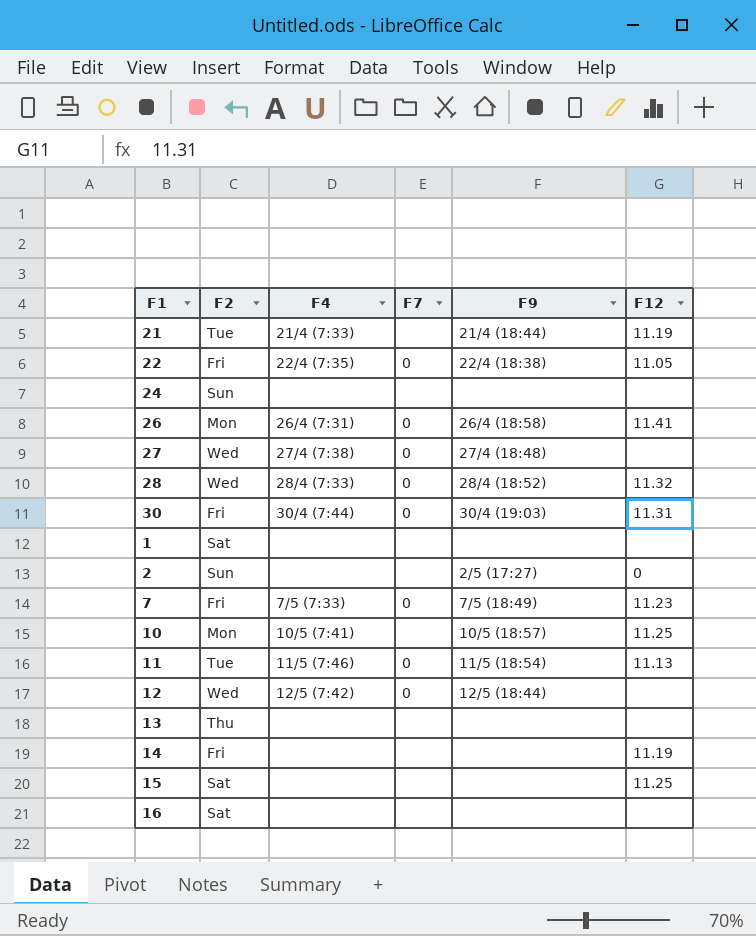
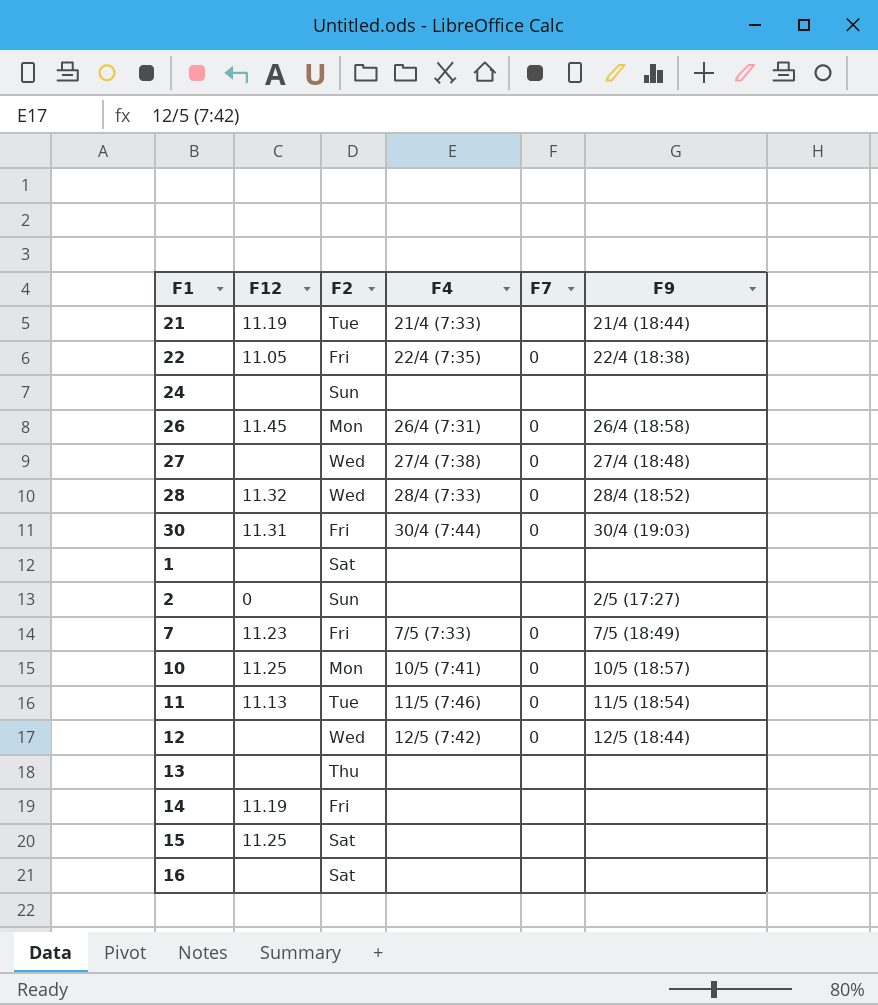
column F12 | position: 6 -> 2
26 | F12: 11.41 -> 11.45
10 | F7: none -> 0

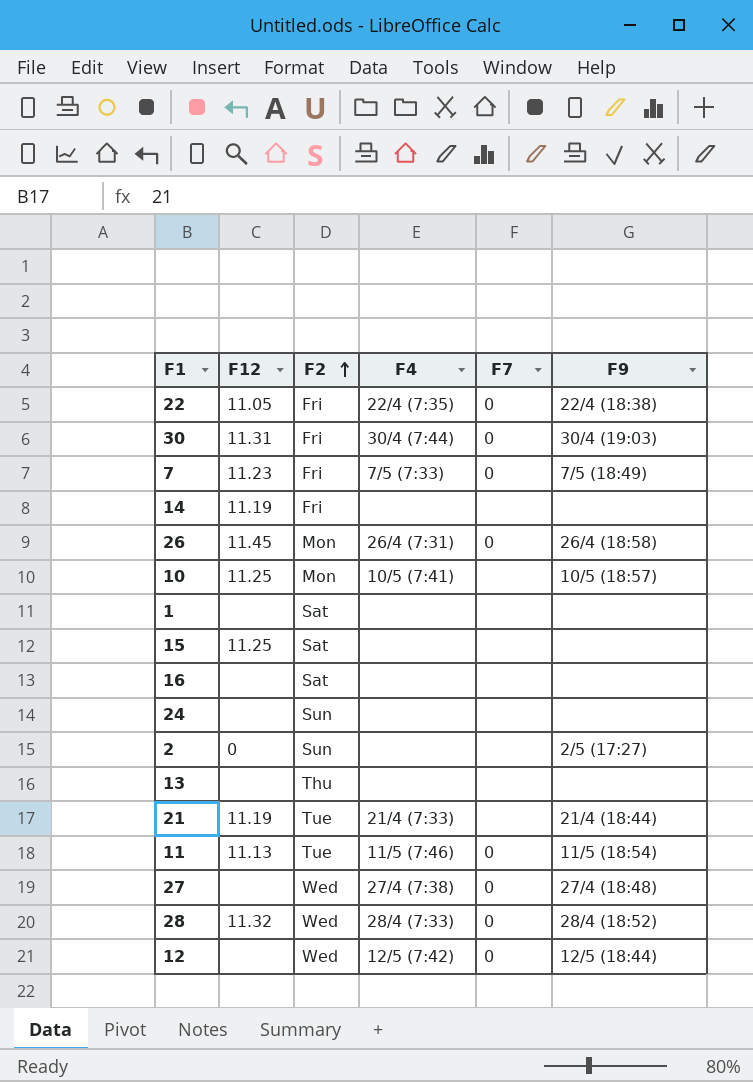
row order: none -> F2 ascending
10 | F7: 0 -> none

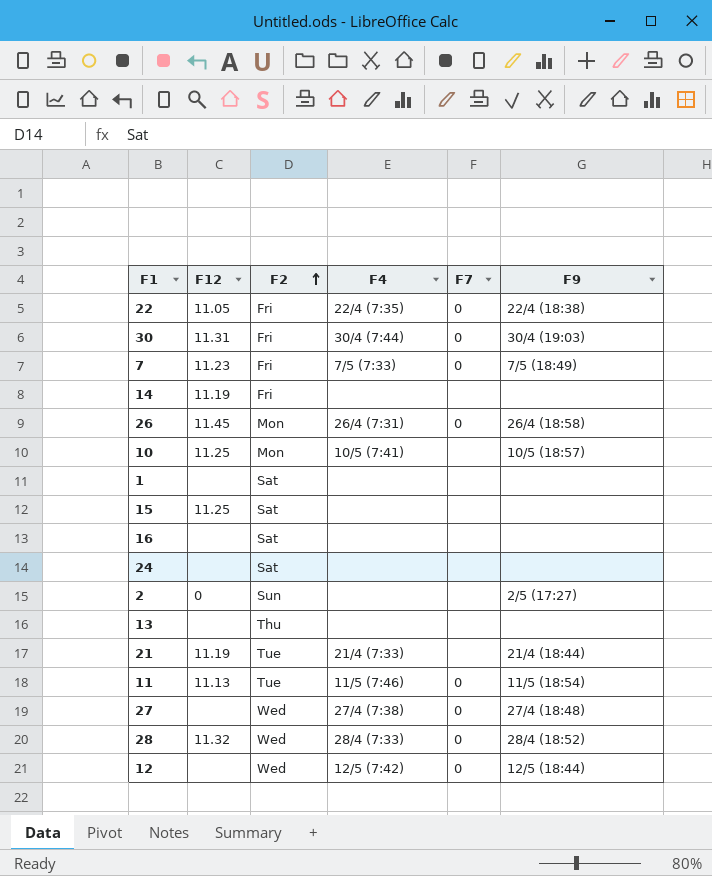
24 | F2: Sun -> Sat

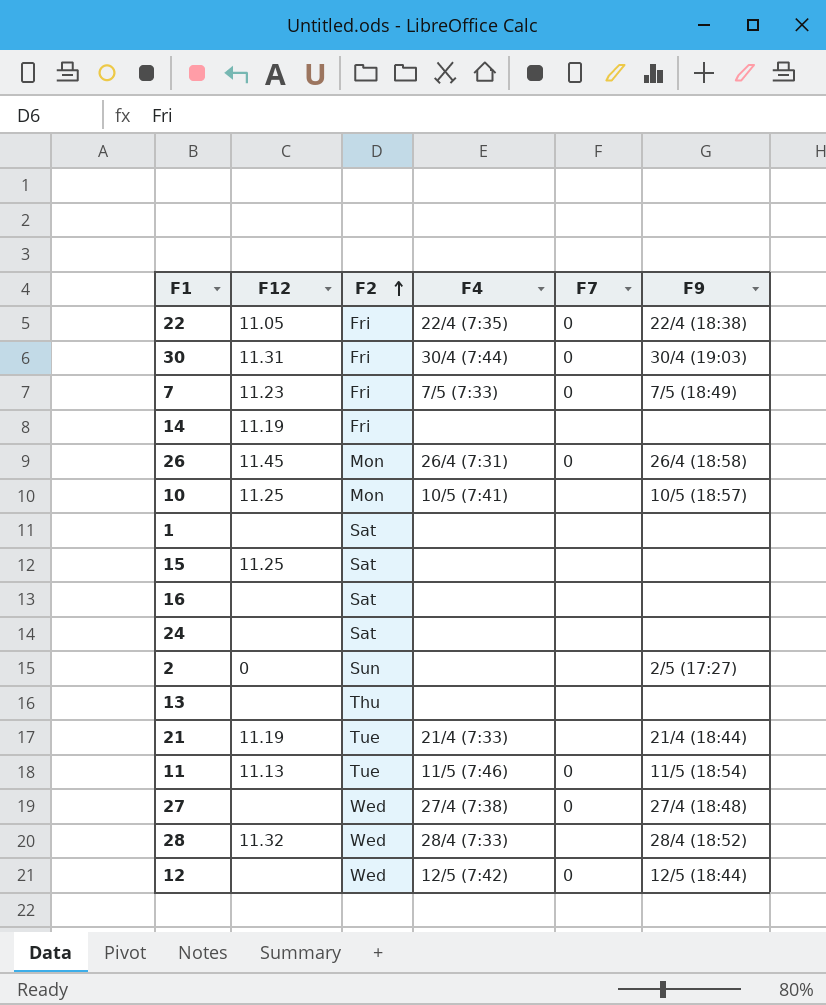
28 | F7: 0 -> none

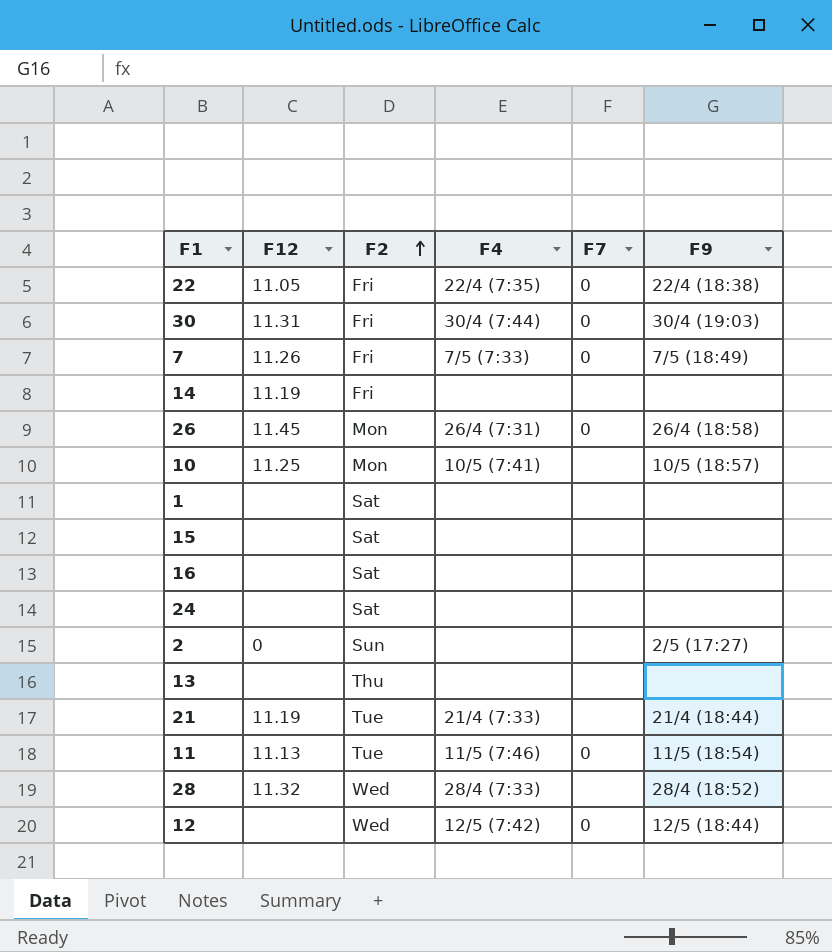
row 27: none | Wed | 27/4 (7:38) | 0 | 27/4 (18:48) -> none
7 | F12: 11.23 -> 11.26
15 | F12: 11.25 -> none

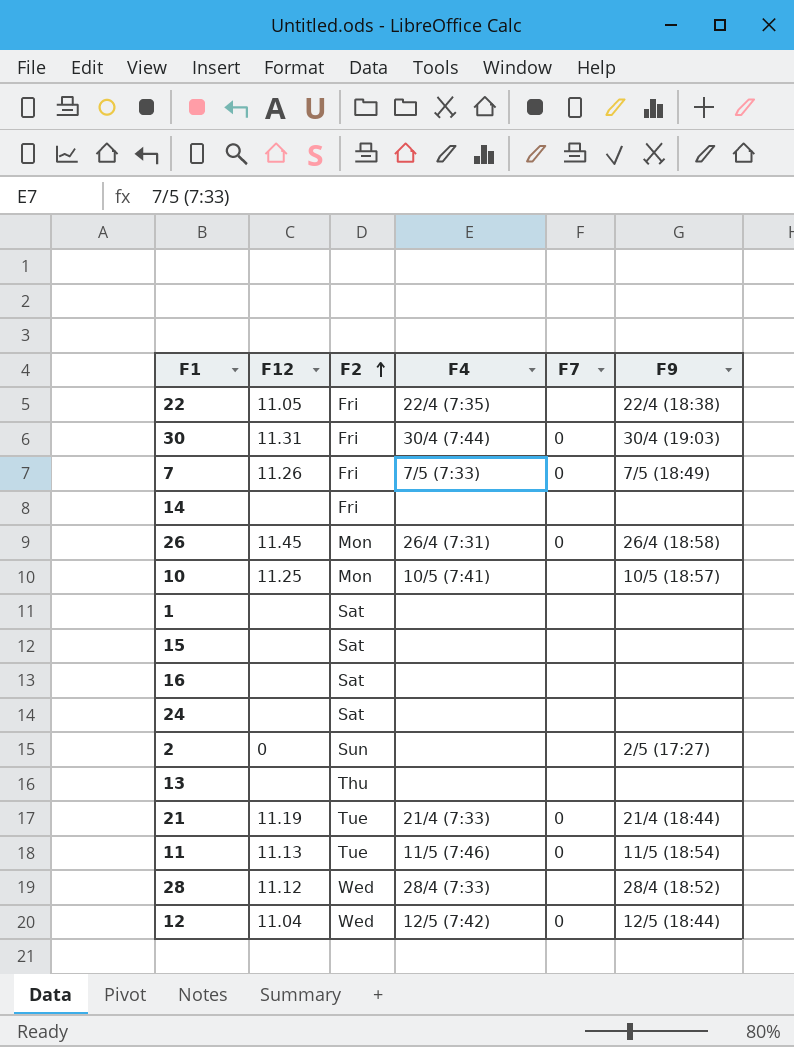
22 | F7: 0 -> none
14 | F12: 11.19 -> none
21 | F7: none -> 0
28 | F12: 11.32 -> 11.12
12 | F12: none -> 11.04

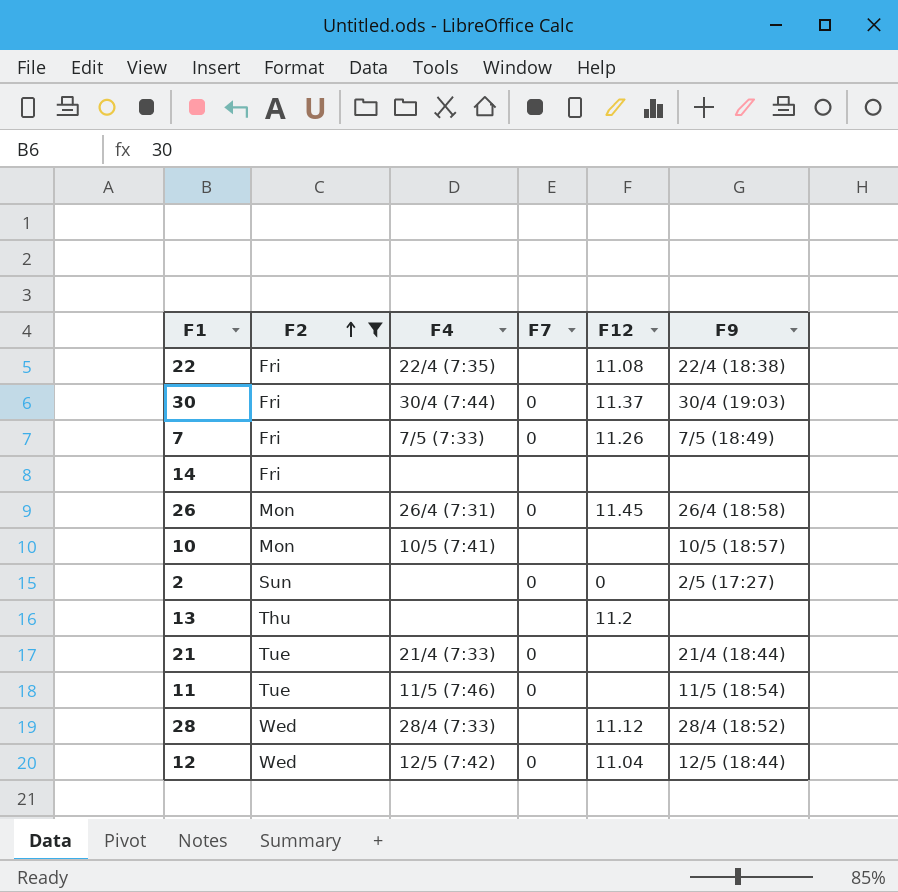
filter: none -> F2 != Sat
column F12 | position: 2 -> 5
22 | F12: 11.05 -> 11.08
30 | F12: 11.31 -> 11.37
10 | F12: 11.25 -> none
2 | F7: none -> 0
13 | F12: none -> 11.2
21 | F12: 11.19 -> none
11 | F12: 11.13 -> none

